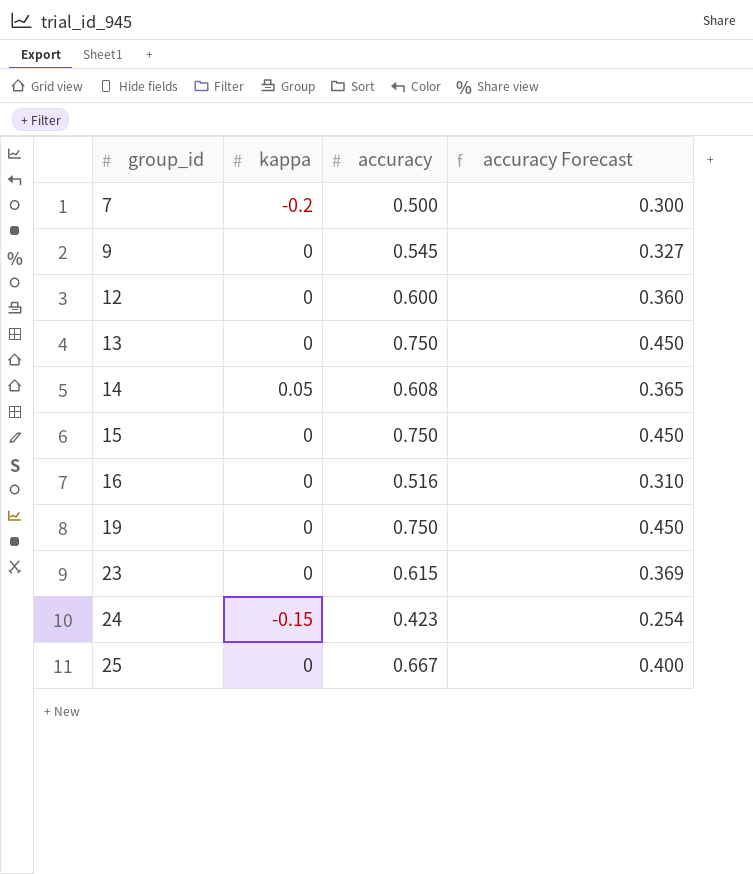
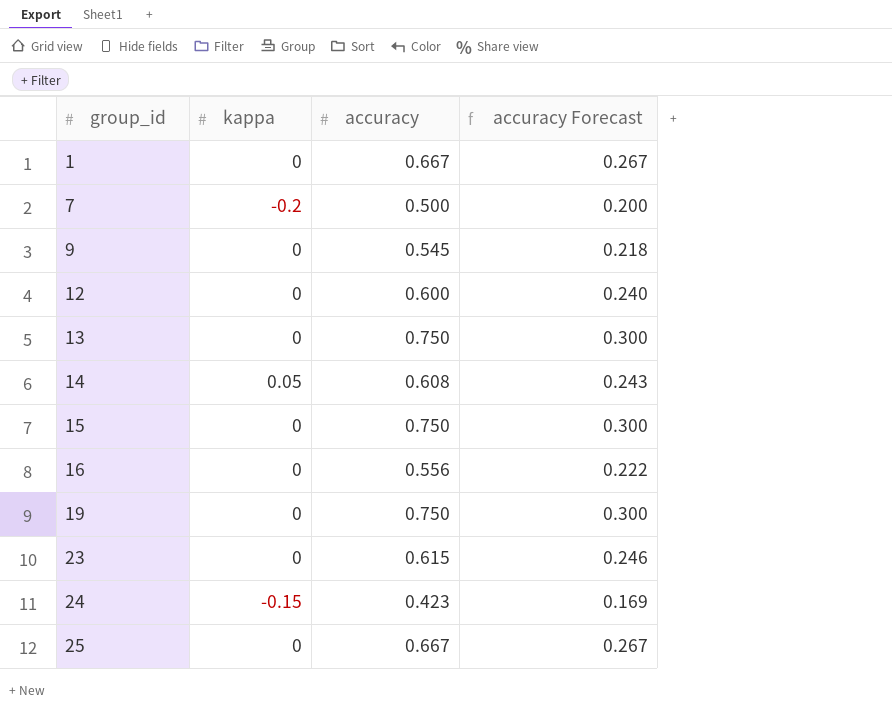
column accuracy Forecast | formula: [accuracy] * 0.6 -> [accuracy] * 0.4
row 1: none -> 0 | 0.667 | 0.267
16 | accuracy: 0.516 -> 0.556

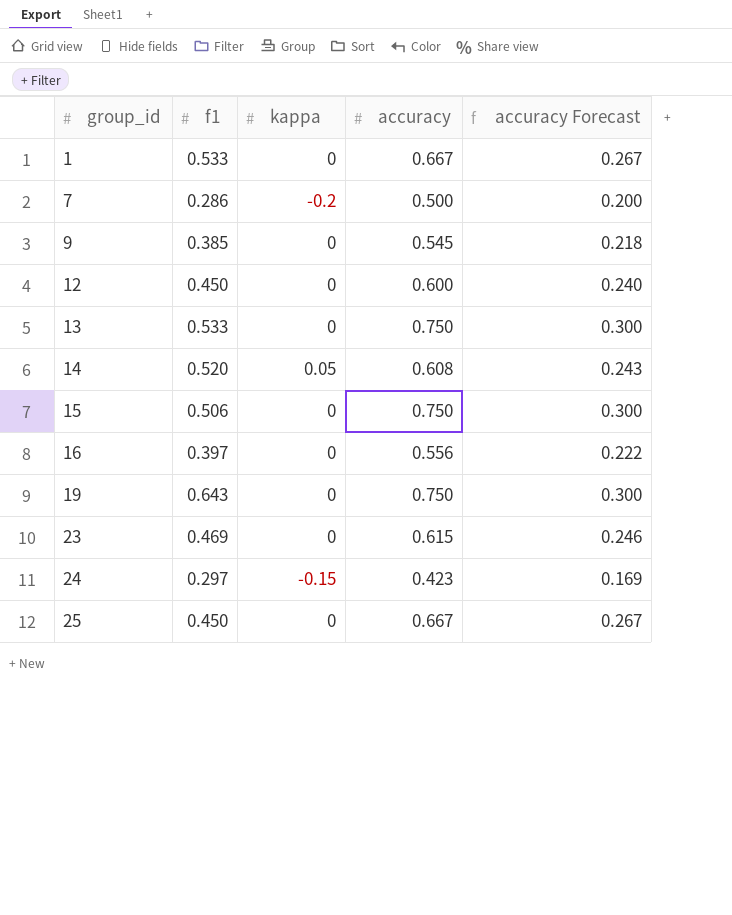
column f1 | position: none -> 2

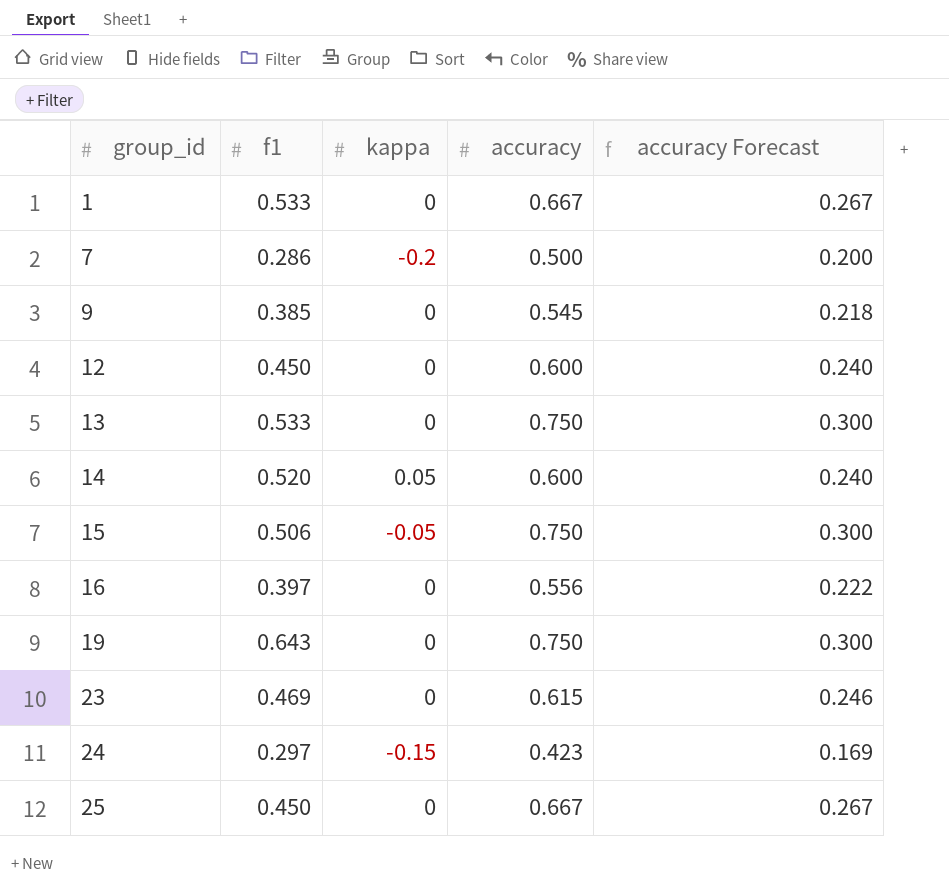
14 | accuracy: 0.608 -> 0.600
14 | accuracy Forecast: 0.243 -> 0.240
15 | kappa: 0 -> -0.05

